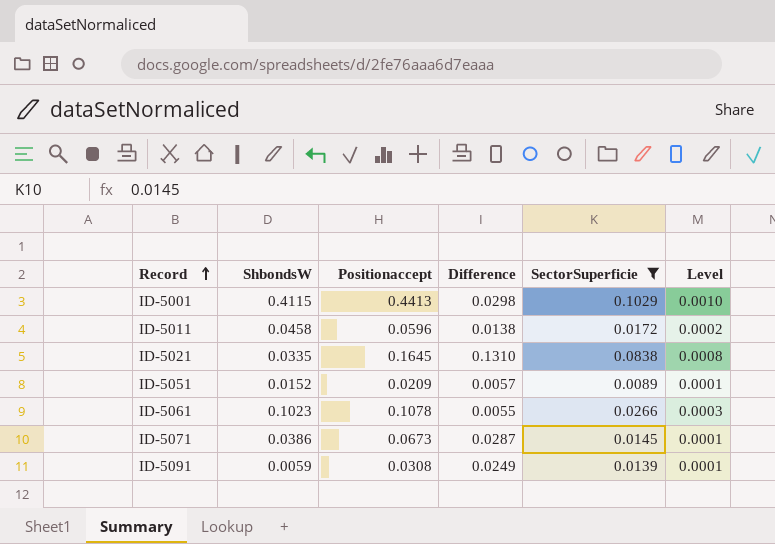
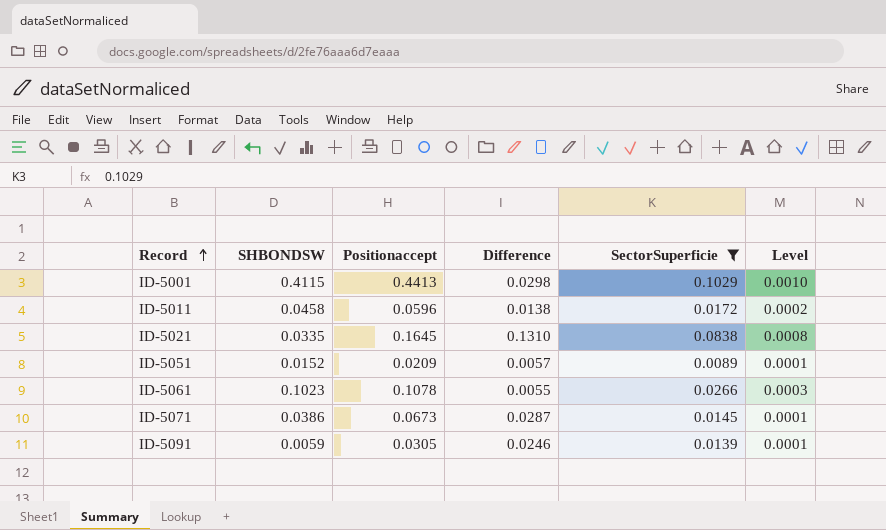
column name: ShbondsW -> SHBONDSW
ID-5091 | Positionaccept: 0.0308 -> 0.0305
ID-5091 | Difference: 0.0249 -> 0.0246

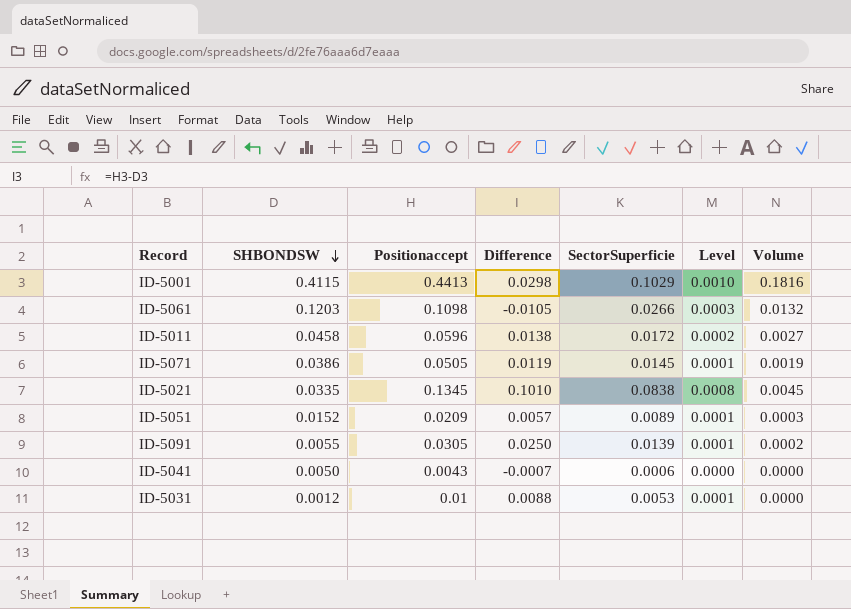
filter: SectorSuperficie >= 0.0089 -> none
row order: Record ascending -> SHBONDSW descending
column Volume | formula: none -> [SHBONDSW] * [Positionaccept]
ID-5061 | SHBONDSW: 0.1023 -> 0.1203
ID-5061 | Positionaccept: 0.1078 -> 0.1098
ID-5061 | Difference: 0.0055 -> -0.0105
ID-5071 | Positionaccept: 0.0673 -> 0.0505
ID-5071 | Difference: 0.0287 -> 0.0119
ID-5021 | Positionaccept: 0.1645 -> 0.1345
ID-5021 | Difference: 0.1310 -> 0.1010
ID-5091 | SHBONDSW: 0.0059 -> 0.0055
ID-5091 | Difference: 0.0246 -> 0.0250

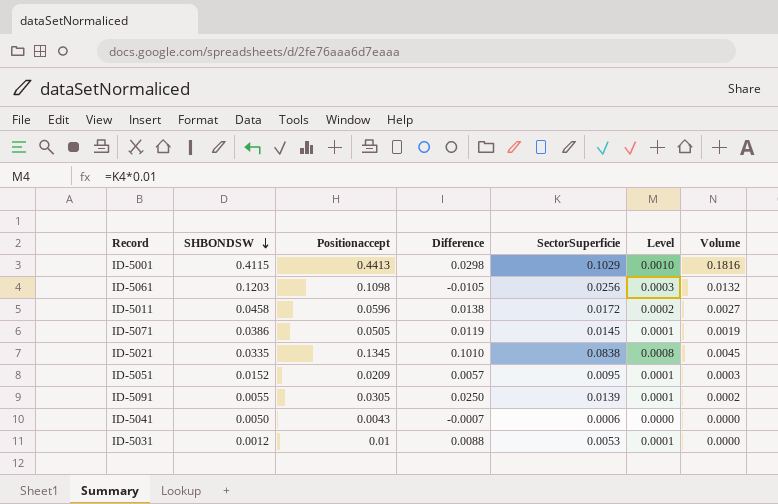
ID-5061 | SectorSuperficie: 0.0266 -> 0.0256
ID-5051 | SectorSuperficie: 0.0089 -> 0.0095

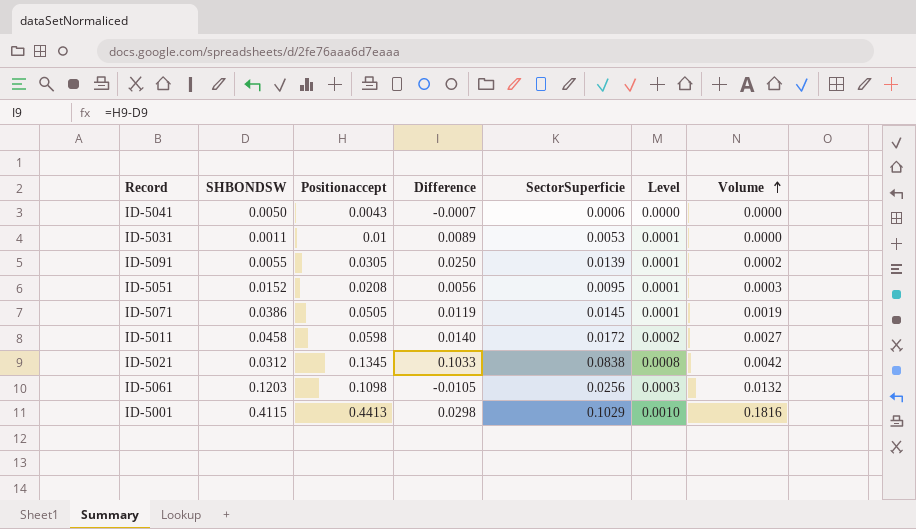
row order: SHBONDSW descending -> Volume ascending
ID-5031 | SHBONDSW: 0.0012 -> 0.0011
ID-5031 | Difference: 0.0088 -> 0.0089
ID-5051 | Positionaccept: 0.0209 -> 0.0208
ID-5051 | Difference: 0.0057 -> 0.0056
ID-5011 | Positionaccept: 0.0596 -> 0.0598
ID-5011 | Difference: 0.0138 -> 0.0140
ID-5021 | SHBONDSW: 0.0335 -> 0.0312
ID-5021 | Difference: 0.1010 -> 0.1033
ID-5021 | Volume: 0.0045 -> 0.0042

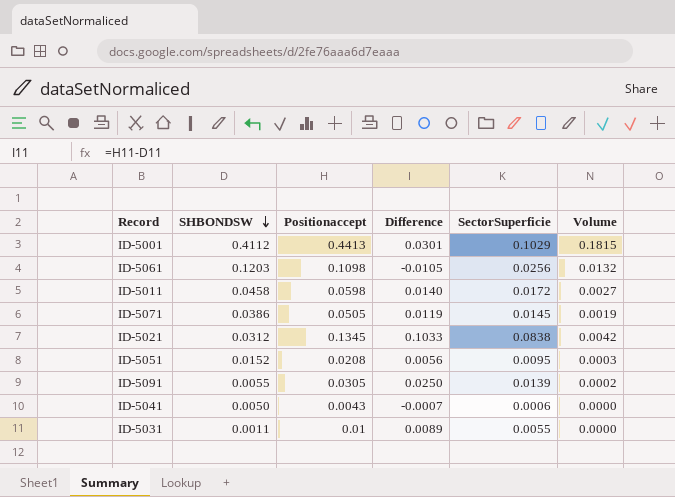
row order: Volume ascending -> SHBONDSW descending
column Level | formula: [SectorSuperficie] * 0.01 -> none
ID-5001 | SHBONDSW: 0.4115 -> 0.4112
ID-5001 | Difference: 0.0298 -> 0.0301
ID-5001 | Volume: 0.1816 -> 0.1815
ID-5031 | SectorSuperficie: 0.0053 -> 0.0055

